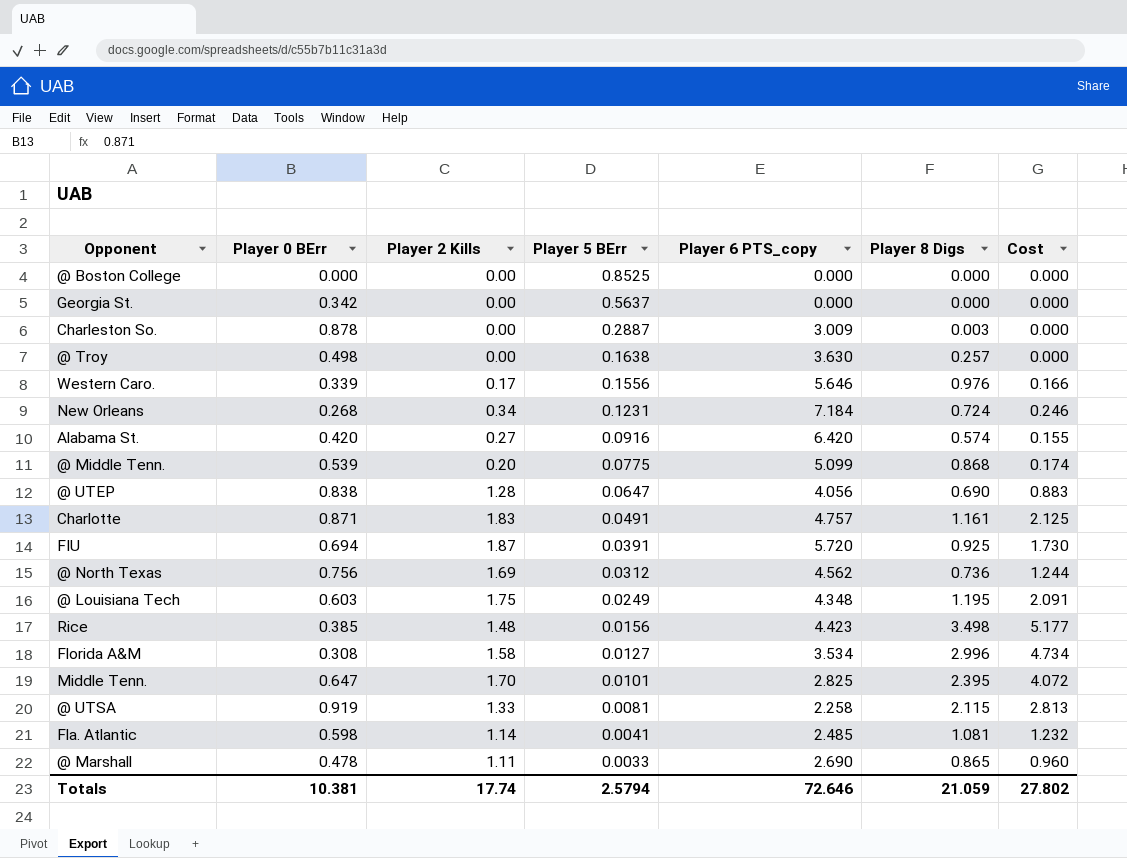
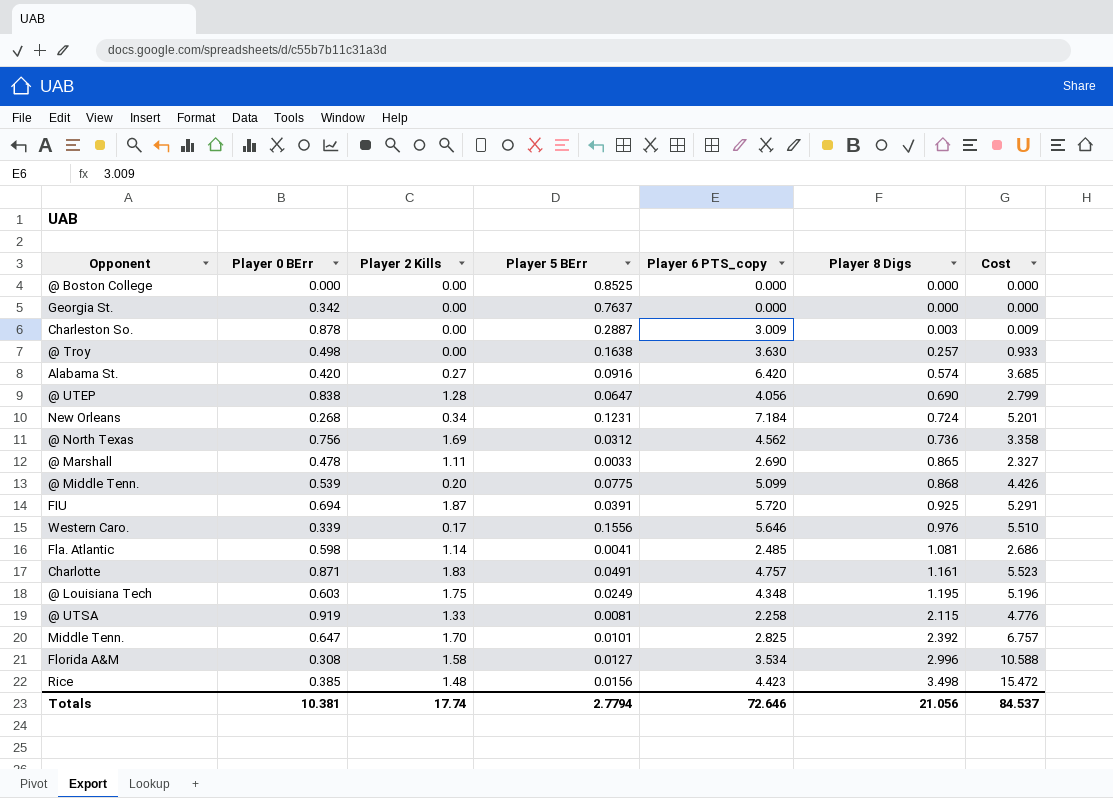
row order: Player 5 BErr descending -> Player 8 Digs ascending
column Cost | formula: [Player 2 Kills] * [Player 8 Digs] -> [Player 6 PTS_copy] * [Player 8 Digs]
Georgia St. | Player 5 BErr: 0.5637 -> 0.7637
Middle Tenn. | Player 8 Digs: 2.395 -> 2.392
Totals | Player 5 BErr: 2.5794 -> 2.7794
Totals | Player 8 Digs: 21.059 -> 21.056
Totals | Cost: 27.802 -> 84.537

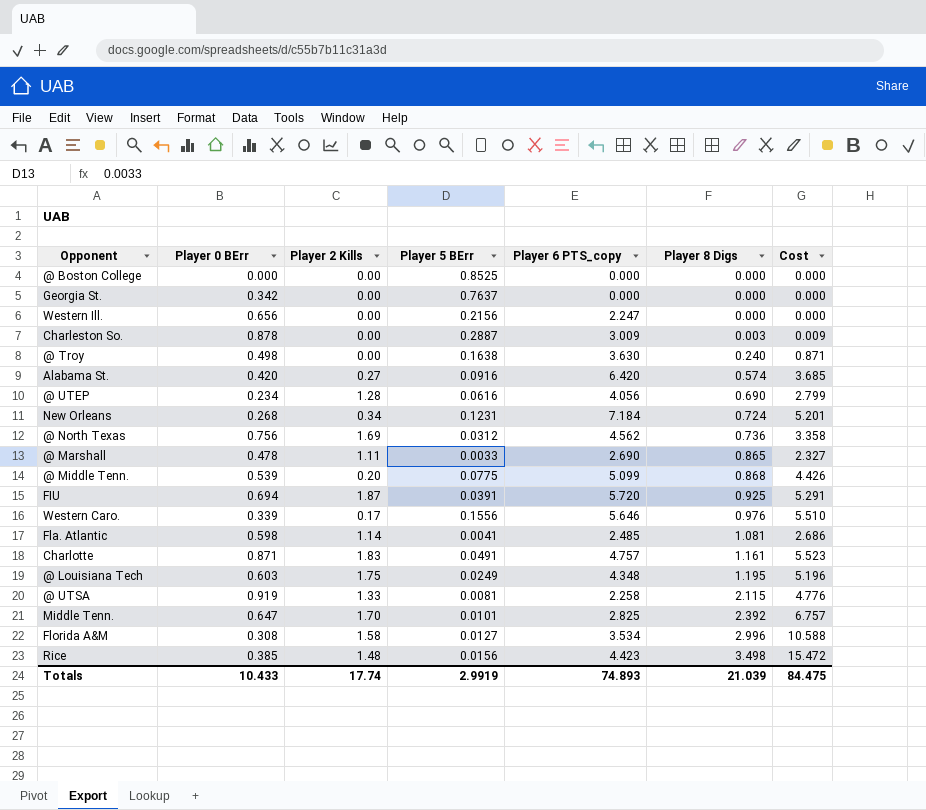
row Western Ill.: none -> 0.656 | 0.00 | 0.2156 | 2.247 | 0.000 | 0.000
@ Troy | Player 8 Digs: 0.257 -> 0.240
@ Troy | Cost: 0.933 -> 0.871
@ UTEP | Player 0 BErr: 0.838 -> 0.234
@ UTEP | Player 5 BErr: 0.0647 -> 0.0616
Totals | Player 0 BErr: 10.381 -> 10.433
Totals | Player 5 BErr: 2.7794 -> 2.9919
Totals | Player 6 PTS_copy: 72.646 -> 74.893
Totals | Player 8 Digs: 21.056 -> 21.039
Totals | Cost: 84.537 -> 84.475

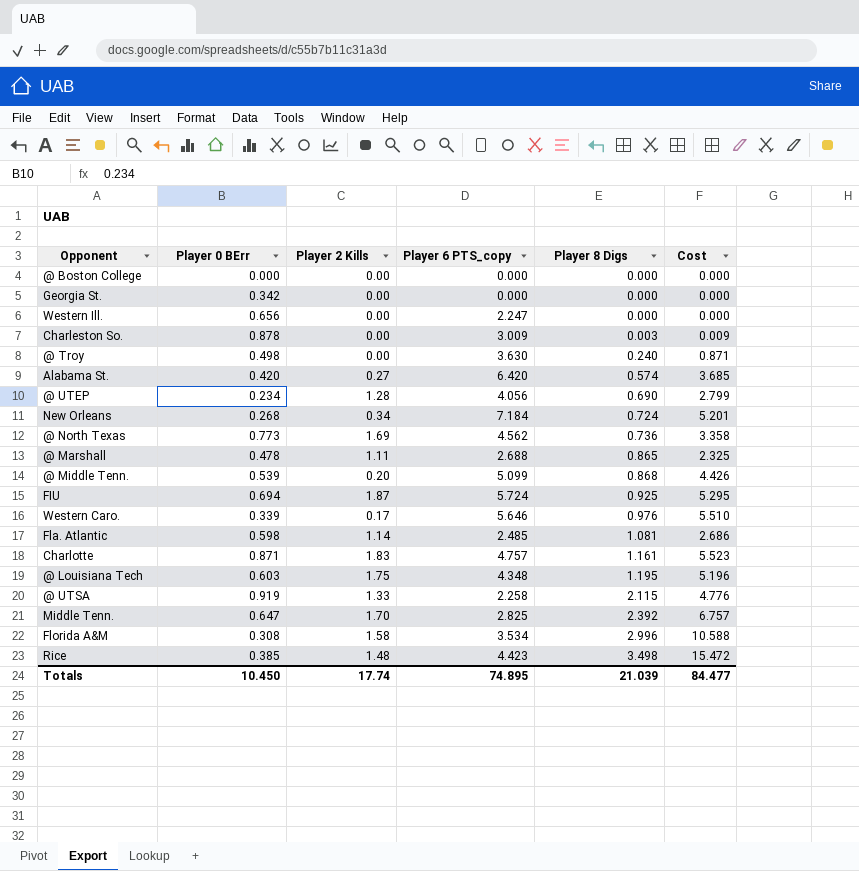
column Player 5 BErr | position: 4 -> none
@ North Texas | Player 0 BErr: 0.756 -> 0.773
@ Marshall | Player 6 PTS_copy: 2.690 -> 2.688
@ Marshall | Cost: 2.327 -> 2.325
FIU | Player 6 PTS_copy: 5.720 -> 5.724
FIU | Cost: 5.291 -> 5.295
Totals | Player 0 BErr: 10.433 -> 10.450
Totals | Player 6 PTS_copy: 74.893 -> 74.895
Totals | Cost: 84.475 -> 84.477

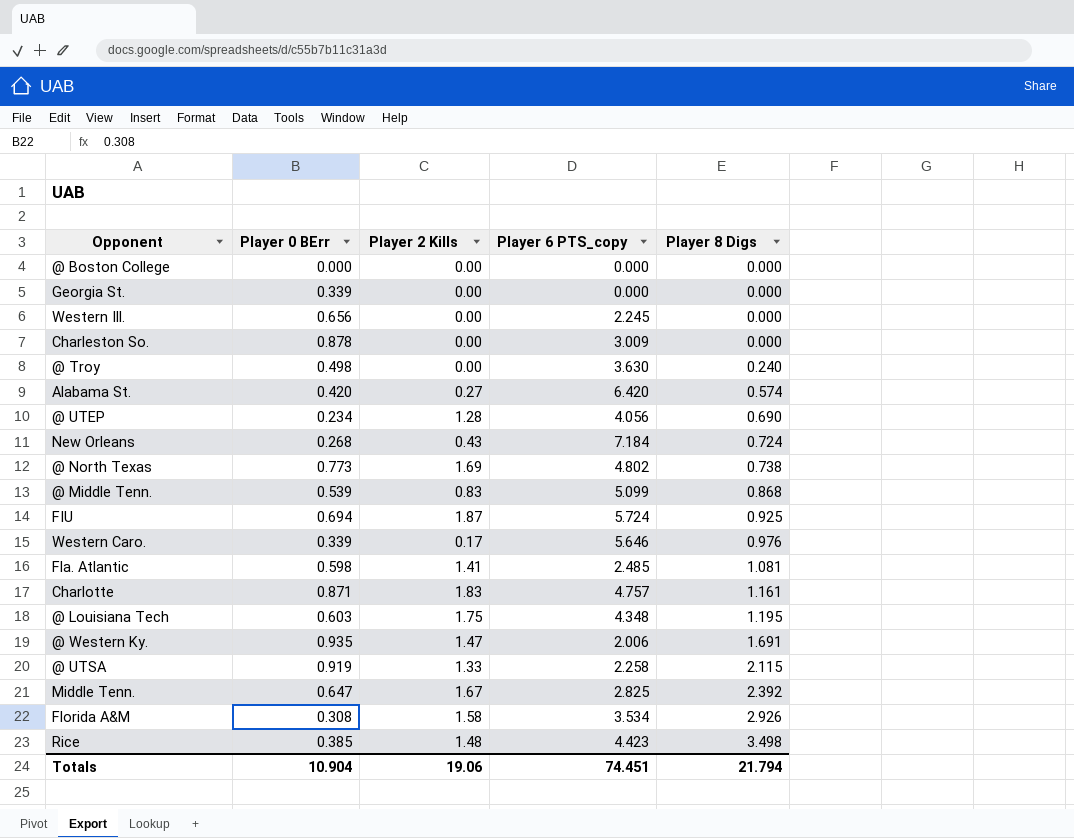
column Cost | formula: [Player 6 PTS_copy] * [Player 8 Digs] -> none
row @ Marshall: 0.478 | 1.11 | 2.688 | 0.865 | 2.325 -> none
Georgia St. | Player 0 BErr: 0.342 -> 0.339
Western Ill. | Player 6 PTS_copy: 2.247 -> 2.245
Charleston So. | Player 8 Digs: 0.003 -> 0.000
New Orleans | Player 2 Kills: 0.34 -> 0.43
@ North Texas | Player 6 PTS_copy: 4.562 -> 4.802
@ North Texas | Player 8 Digs: 0.736 -> 0.738
@ Middle Tenn. | Player 2 Kills: 0.20 -> 0.83
Fla. Atlantic | Player 2 Kills: 1.14 -> 1.41
row @ Western Ky.: none -> 0.935 | 1.47 | 2.006 | 1.691
Middle Tenn. | Player 2 Kills: 1.70 -> 1.67
Florida A&M | Player 8 Digs: 2.996 -> 2.926
Totals | Player 0 BErr: 10.450 -> 10.904
Totals | Player 2 Kills: 17.74 -> 19.06
Totals | Player 6 PTS_copy: 74.895 -> 74.451
Totals | Player 8 Digs: 21.039 -> 21.794

